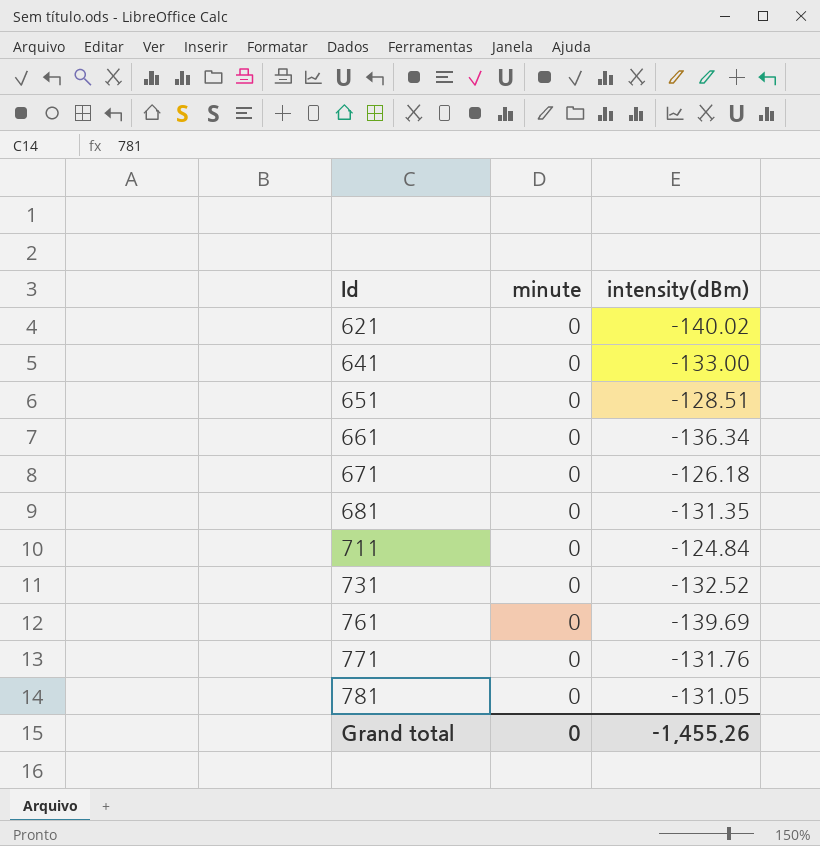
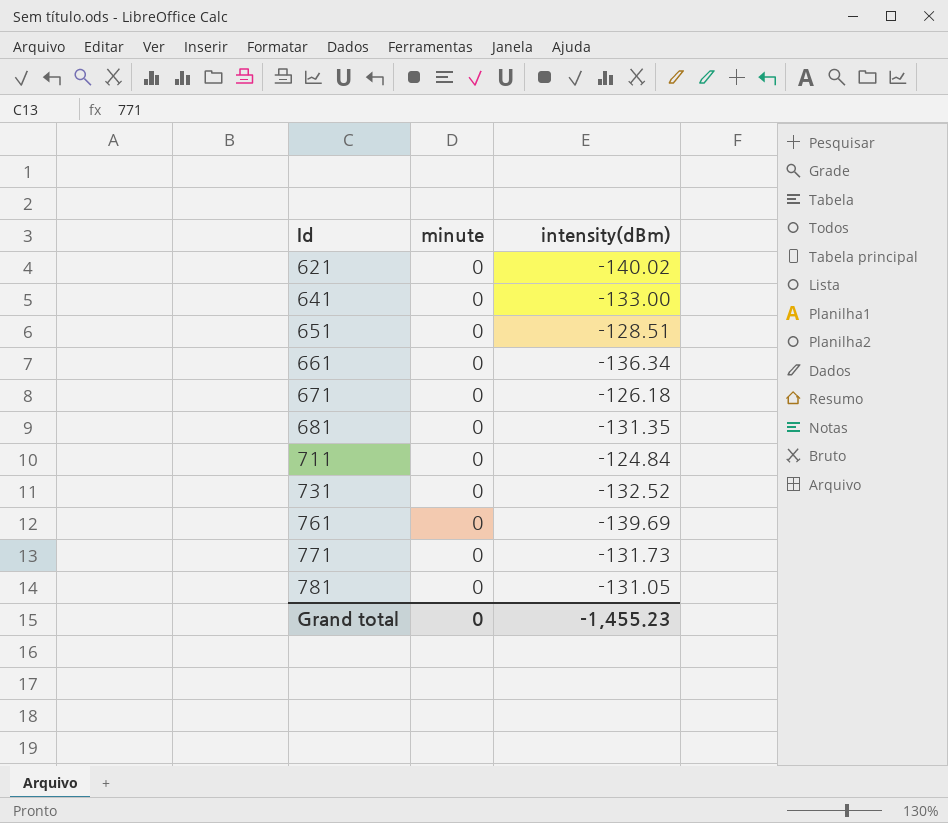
771 | intensity(dBm): -131.76 -> -131.73
Grand total | intensity(dBm): -1,455.26 -> -1,455.23

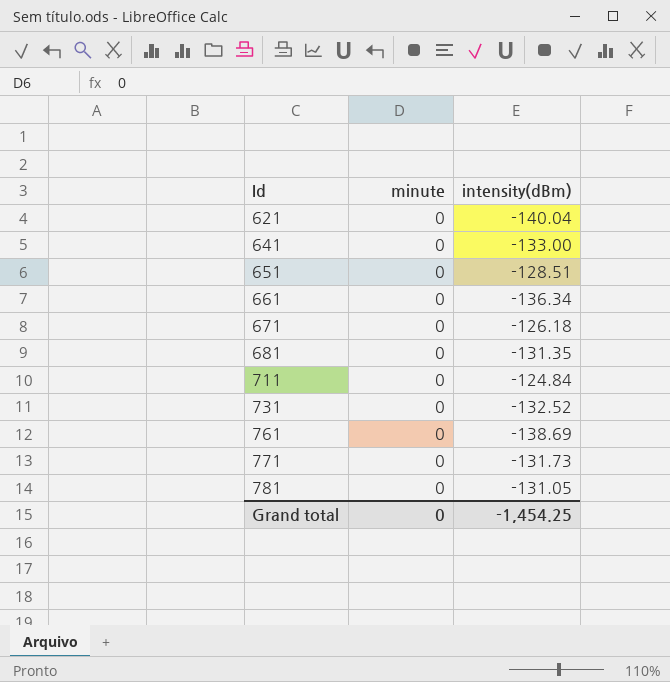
621 | intensity(dBm): -140.02 -> -140.04
761 | intensity(dBm): -139.69 -> -138.69
Grand total | intensity(dBm): -1,455.23 -> -1,454.25

